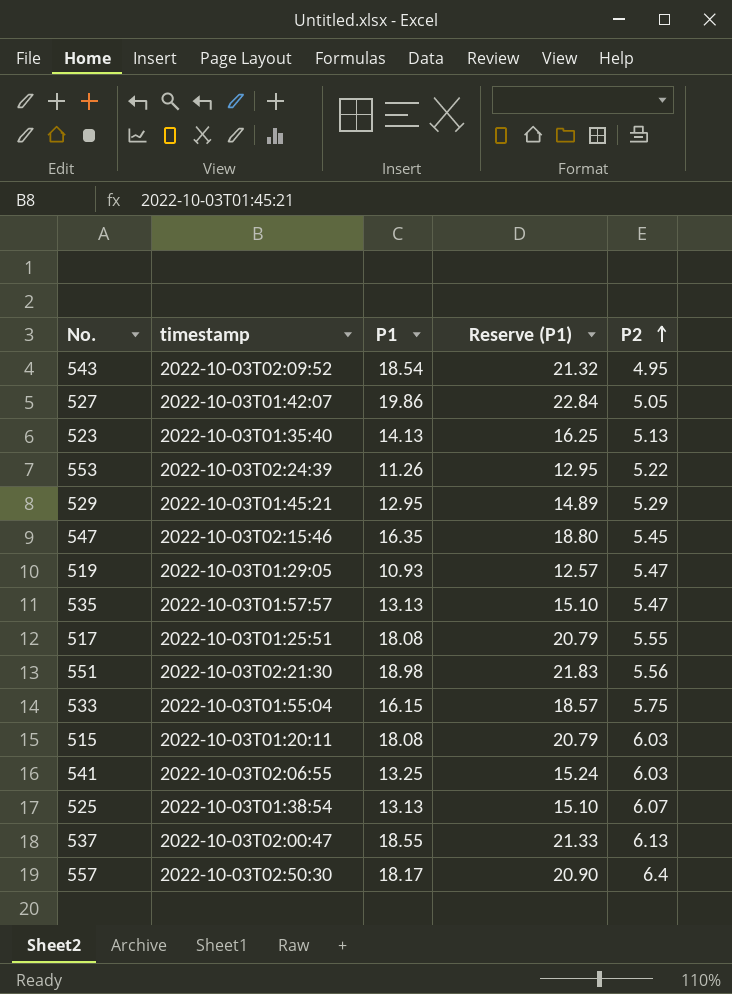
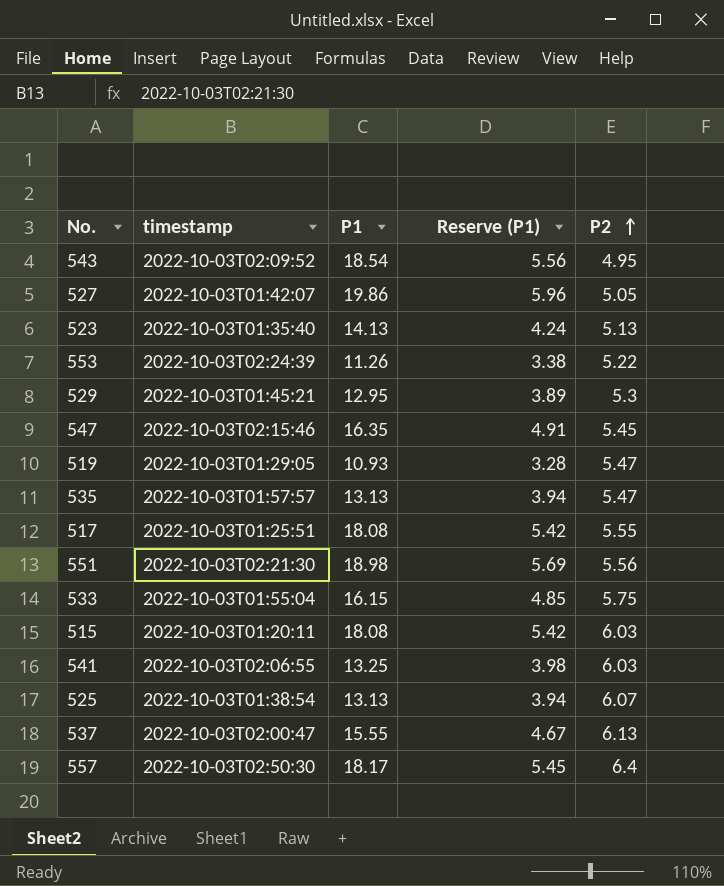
column Reserve (P1) | formula: [P1] * 1.15 -> [P1] * 0.3
529 | P2: 5.29 -> 5.3
537 | P1: 18.55 -> 15.55

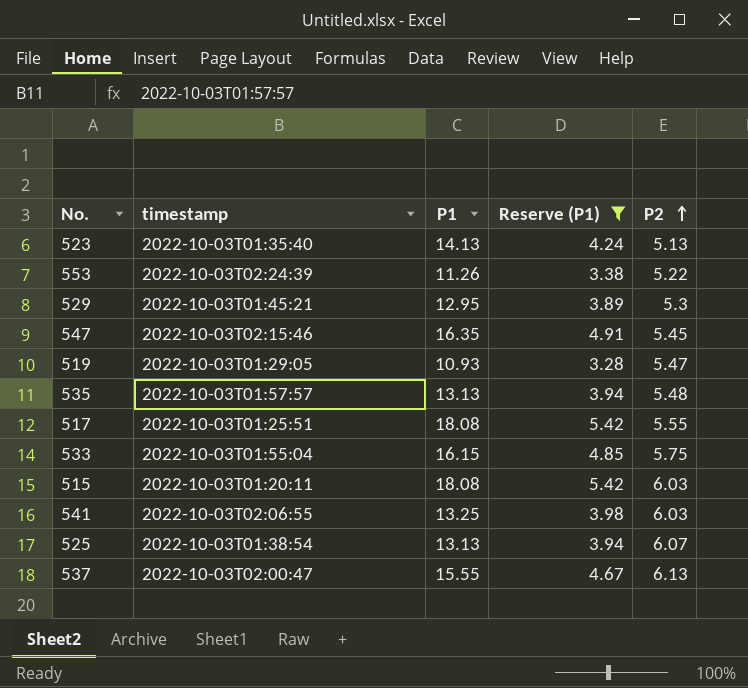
filter: none -> Reserve (P1) <= 5.42
535 | P2: 5.47 -> 5.48

